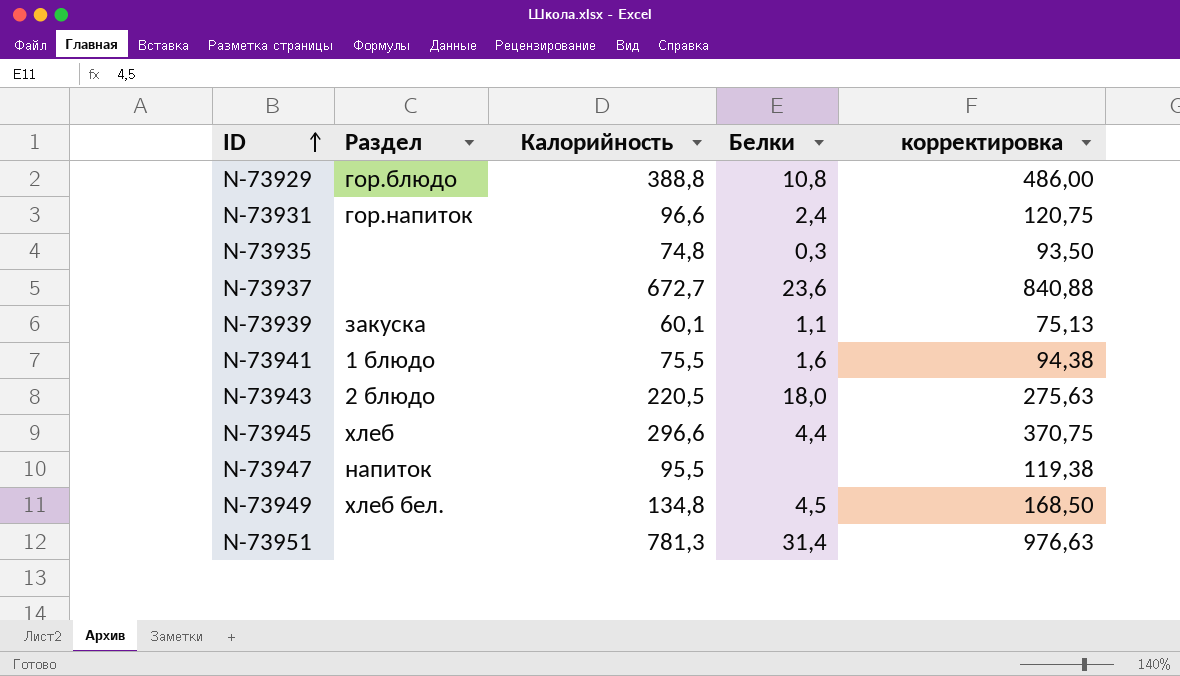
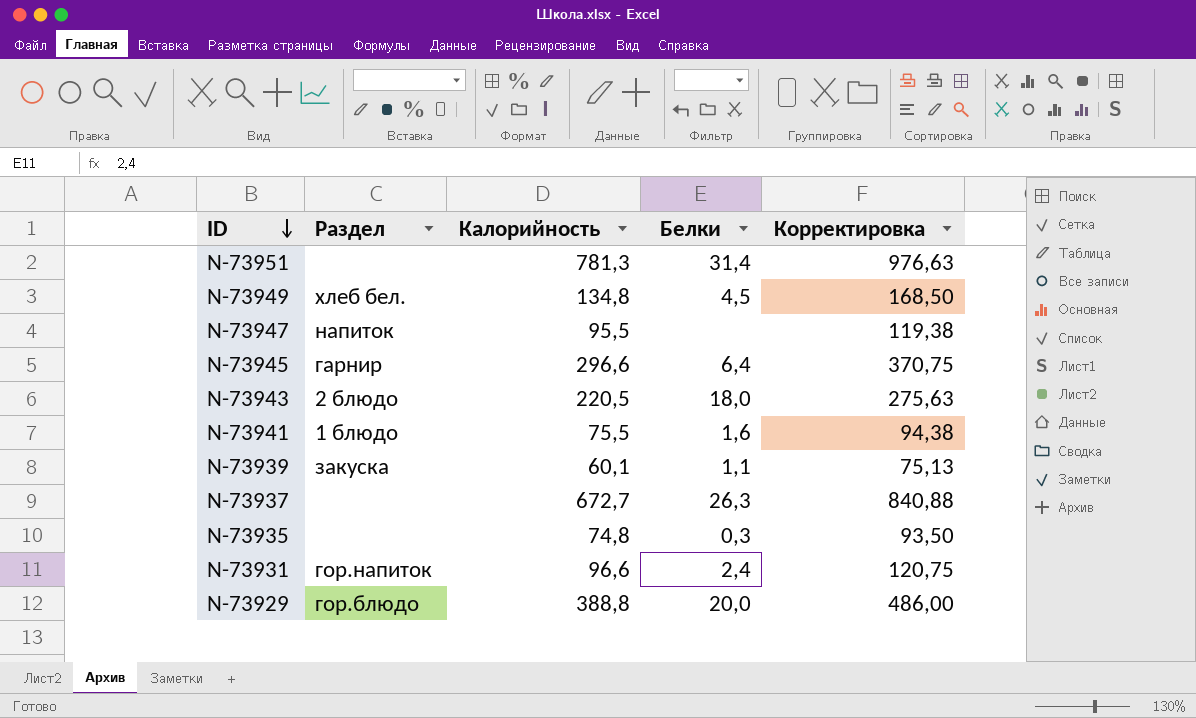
row order: ID ascending -> ID descending
column name: корректировка -> Корректировка
N-73945 | Раздел: хлеб -> гарнир
N-73945 | Белки: 4,4 -> 6,4
N-73937 | Белки: 23,6 -> 26,3
N-73929 | Белки: 10,8 -> 20,0

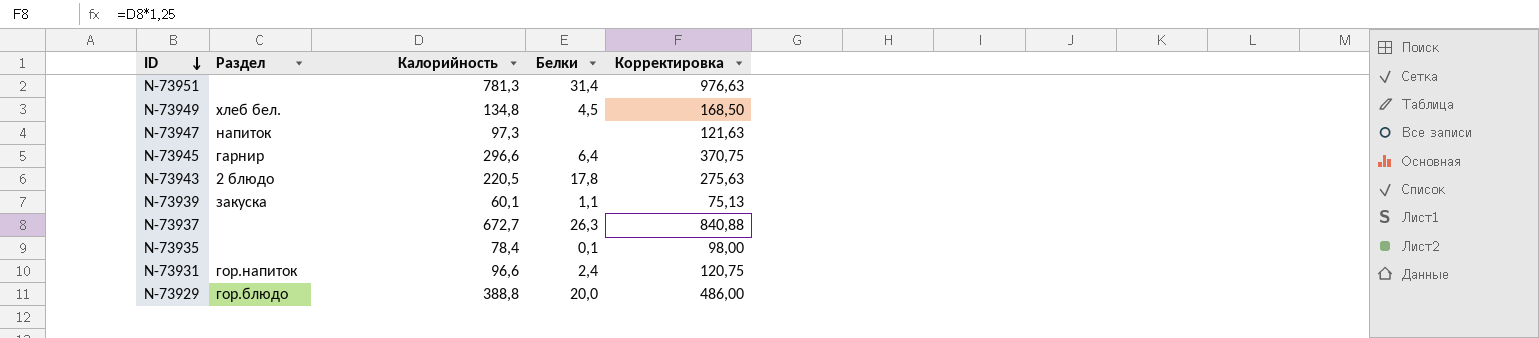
row N-73941: 1 блюдо | 75,5 | 1,6 | 94,38 -> none
N-73947 | Калорийность: 95,5 -> 97,3
N-73947 | Корректировка: 119,38 -> 121,63
N-73943 | Белки: 18,0 -> 17,8
N-73935 | Калорийность: 74,8 -> 78,4
N-73935 | Белки: 0,3 -> 0,1
N-73935 | Корректировка: 93,50 -> 98,00

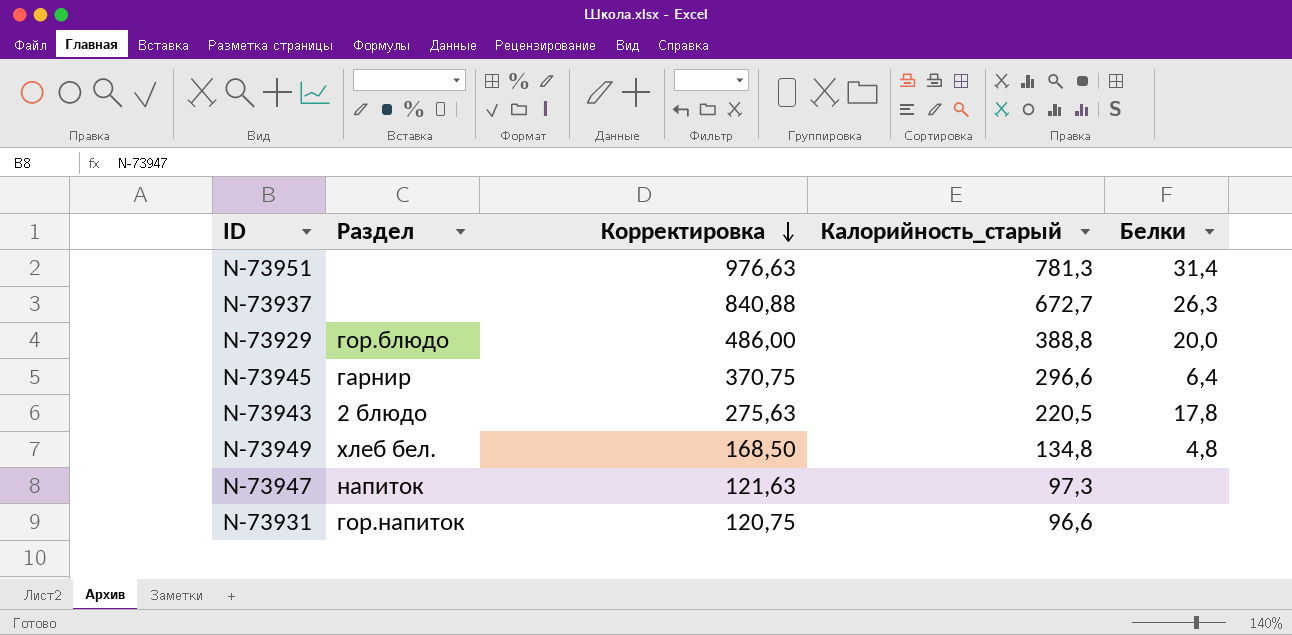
row order: ID descending -> Корректировка descending
column Корректировка | position: 5 -> 3
column name: Калорийность -> Калорийность_старый
row N-73939: закуска | 60,1 | 1,1 | 75,13 -> none
row N-73935: none | 78,4 | 0,1 | 98,00 -> none
N-73949 | Белки: 4,5 -> 4,8
N-73931 | Белки: 2,4 -> none

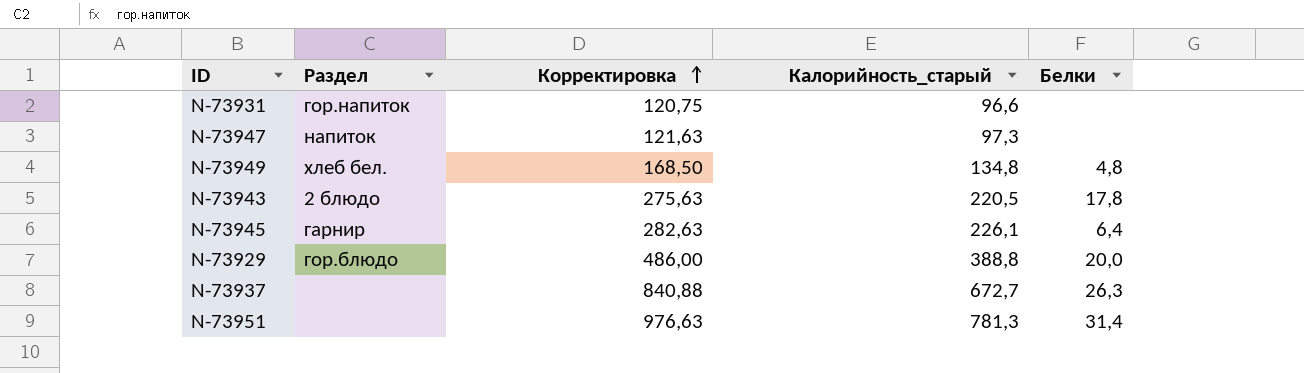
row order: Корректировка descending -> Корректировка ascending
N-73945 | Корректировка: 370,75 -> 282,63
N-73945 | Калорийность_старый: 296,6 -> 226,1

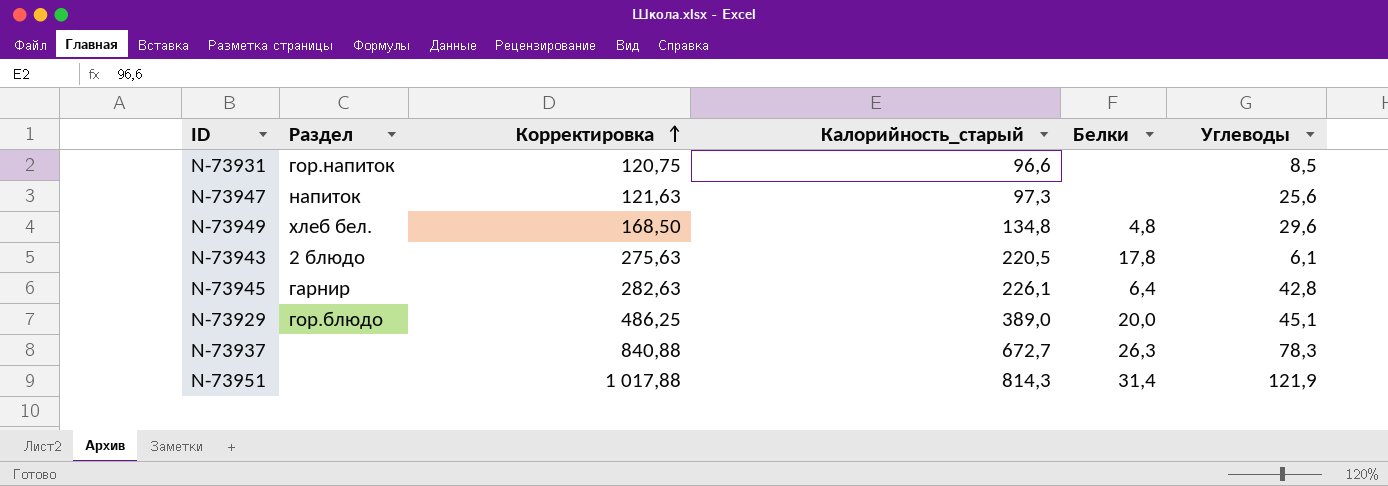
column Углеводы | position: none -> 6
N-73929 | Корректировка: 486,00 -> 486,25
N-73929 | Калорийность_старый: 388,8 -> 389,0
N-73951 | Корректировка: 976,63 -> 1 017,88
N-73951 | Калорийность_старый: 781,3 -> 814,3

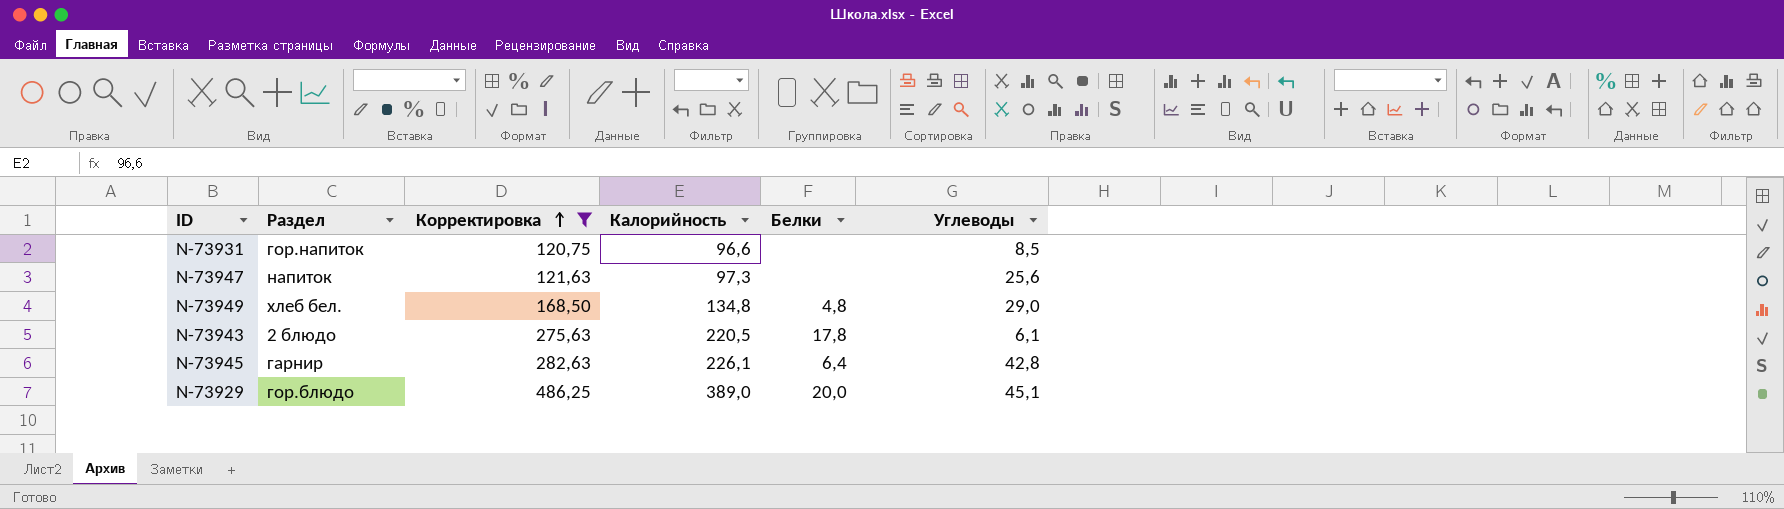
filter: none -> Корректировка <= 486,25
column name: Калорийность_старый -> Калорийность
N-73949 | Углеводы: 29,6 -> 29,0

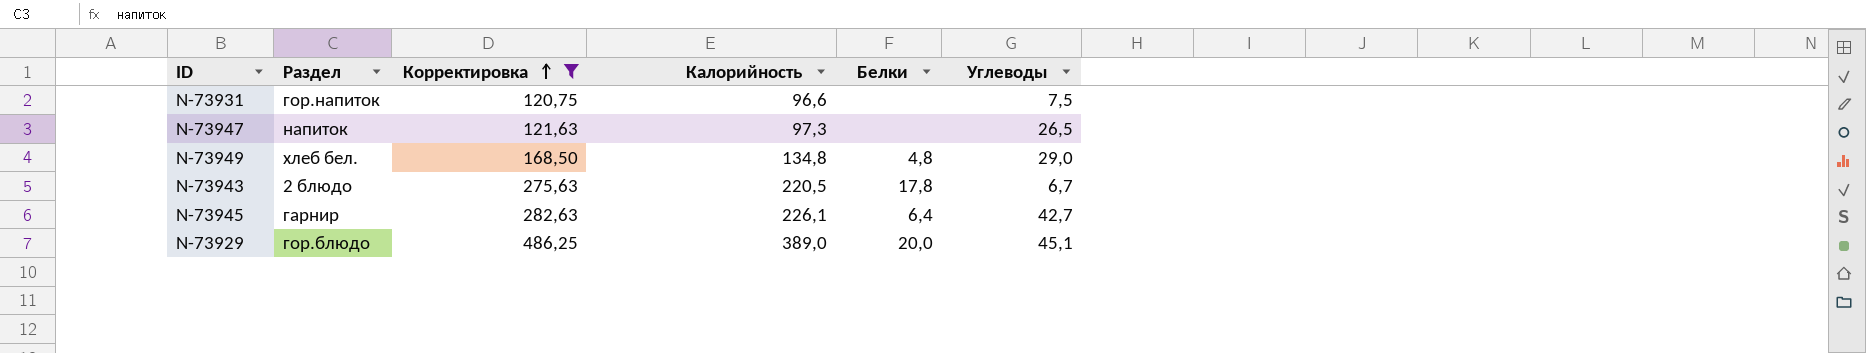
N-73931 | Углеводы: 8,5 -> 7,5
N-73947 | Углеводы: 25,6 -> 26,5
N-73943 | Углеводы: 6,1 -> 6,7
N-73945 | Углеводы: 42,8 -> 42,7

